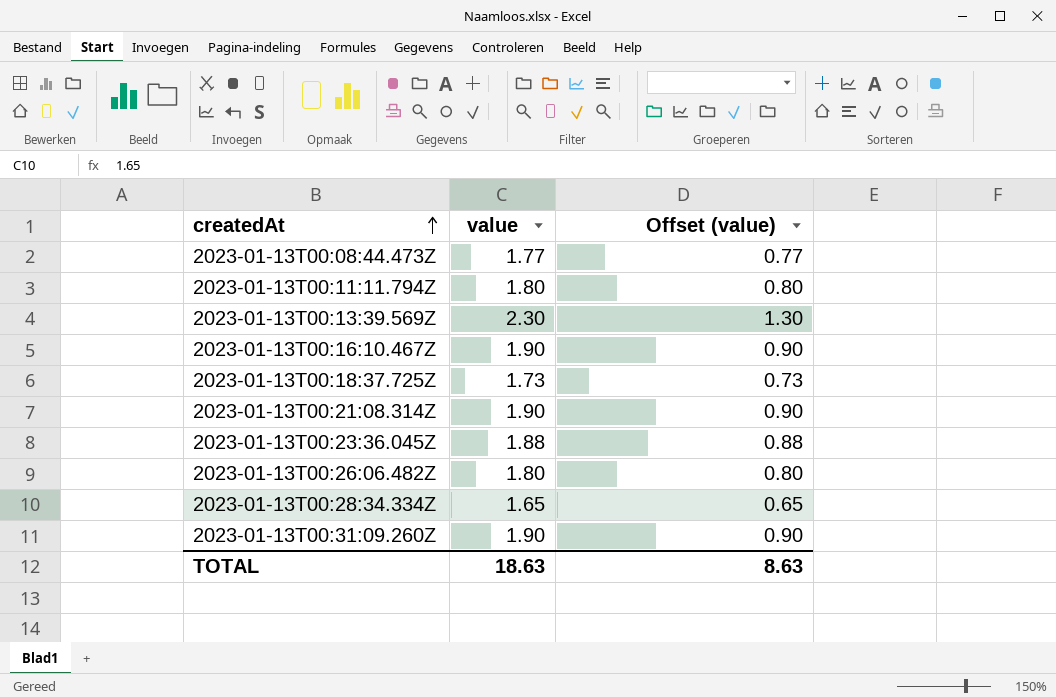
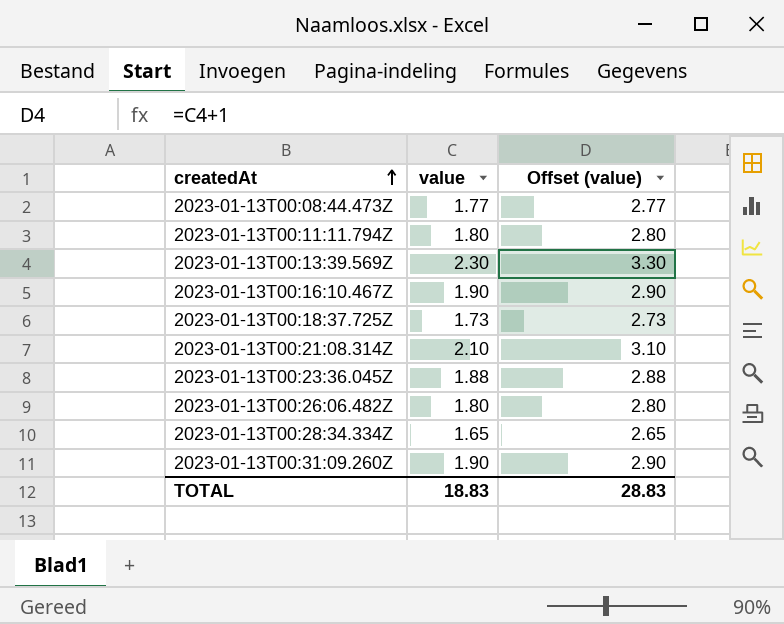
column Offset (value) | formula: [value] - 1 -> [value] + 1
2023-01-13T00:21:08.314Z | value: 1.90 -> 2.10
TOTAL | value: 18.63 -> 18.83
TOTAL | Offset (value): 8.63 -> 28.83

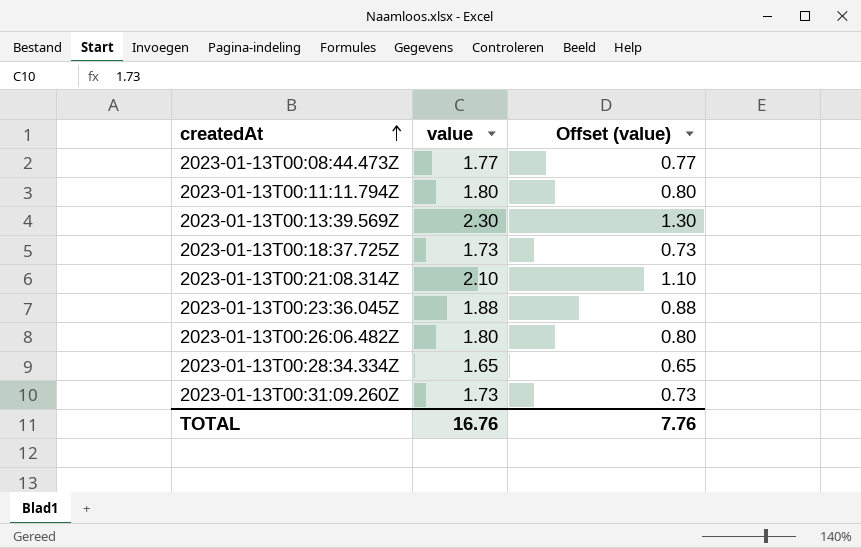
column Offset (value) | formula: [value] + 1 -> [value] - 1
row 2023-01-13T00:16:10.467Z: 1.90 | 2.90 -> none
2023-01-13T00:31:09.260Z | value: 1.90 -> 1.73
TOTAL | value: 18.83 -> 16.76
TOTAL | Offset (value): 28.83 -> 7.76

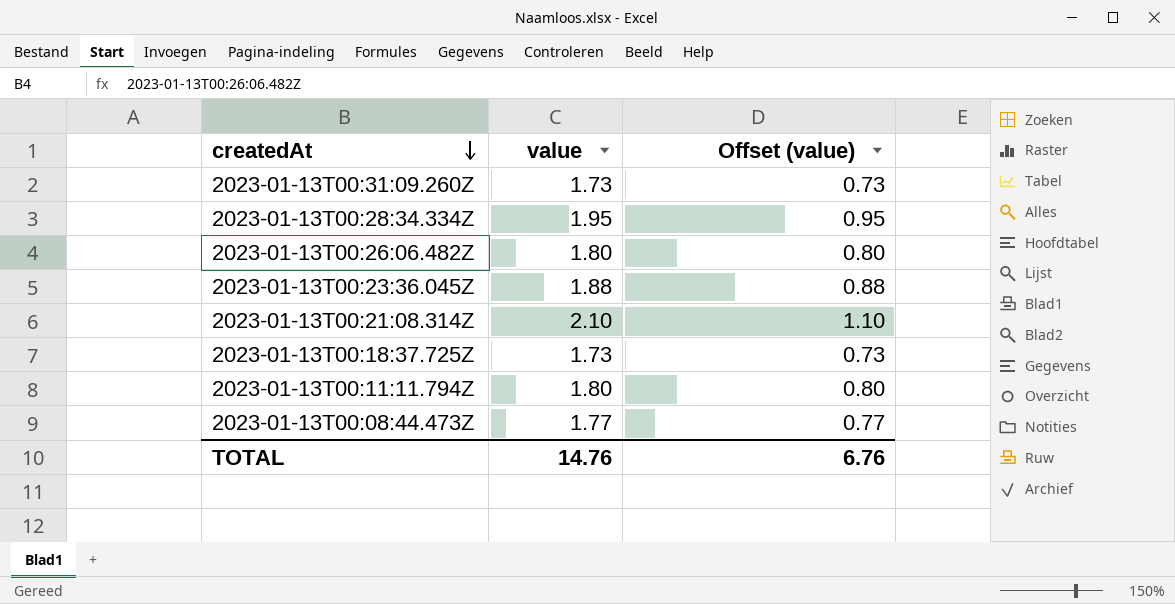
row order: createdAt ascending -> createdAt descending
row 2023-01-13T00:13:39.569Z: 2.30 | 1.30 -> none
2023-01-13T00:28:34.334Z | value: 1.65 -> 1.95
2023-01-13T00:28:34.334Z | Offset (value): 0.65 -> 0.95
TOTAL | value: 16.76 -> 14.76
TOTAL | Offset (value): 7.76 -> 6.76

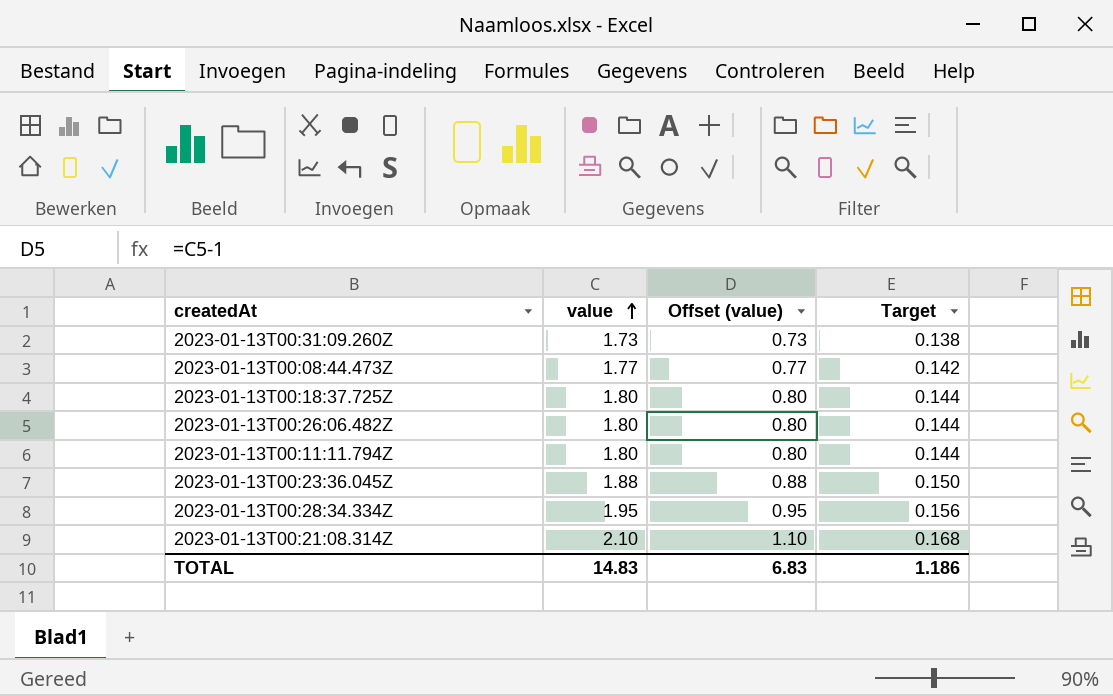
row order: createdAt descending -> value ascending
column Target | formula: none -> [value] * 0.08
2023-01-13T00:18:37.725Z | value: 1.73 -> 1.80
2023-01-13T00:18:37.725Z | Offset (value): 0.73 -> 0.80
TOTAL | value: 14.76 -> 14.83
TOTAL | Offset (value): 6.76 -> 6.83

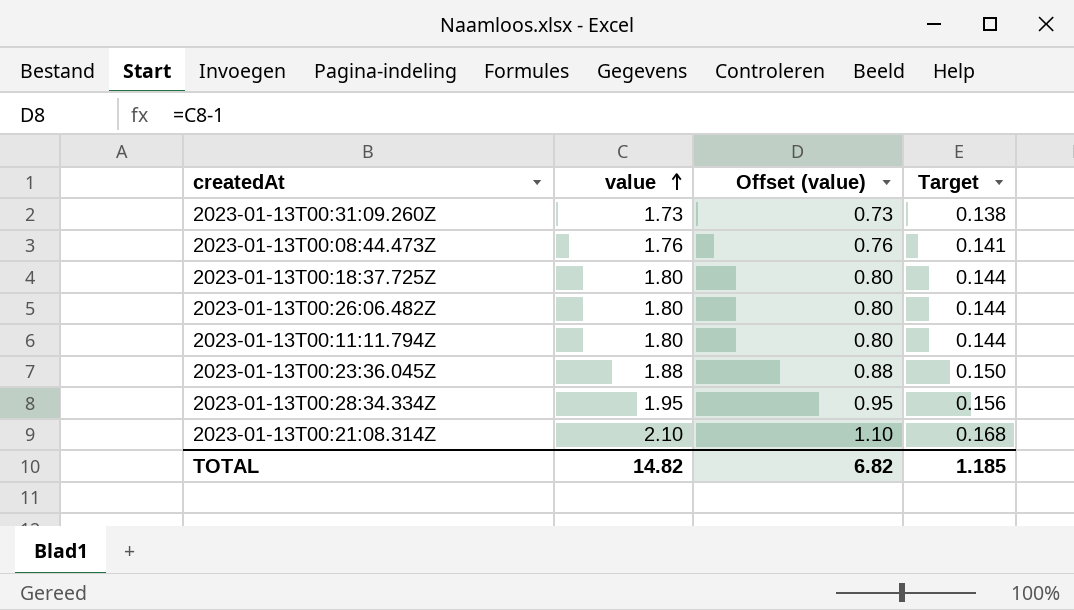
2023-01-13T00:08:44.473Z | value: 1.77 -> 1.76
2023-01-13T00:08:44.473Z | Offset (value): 0.77 -> 0.76
2023-01-13T00:08:44.473Z | Target: 0.142 -> 0.141
TOTAL | value: 14.83 -> 14.82
TOTAL | Offset (value): 6.83 -> 6.82
TOTAL | Target: 1.186 -> 1.185

